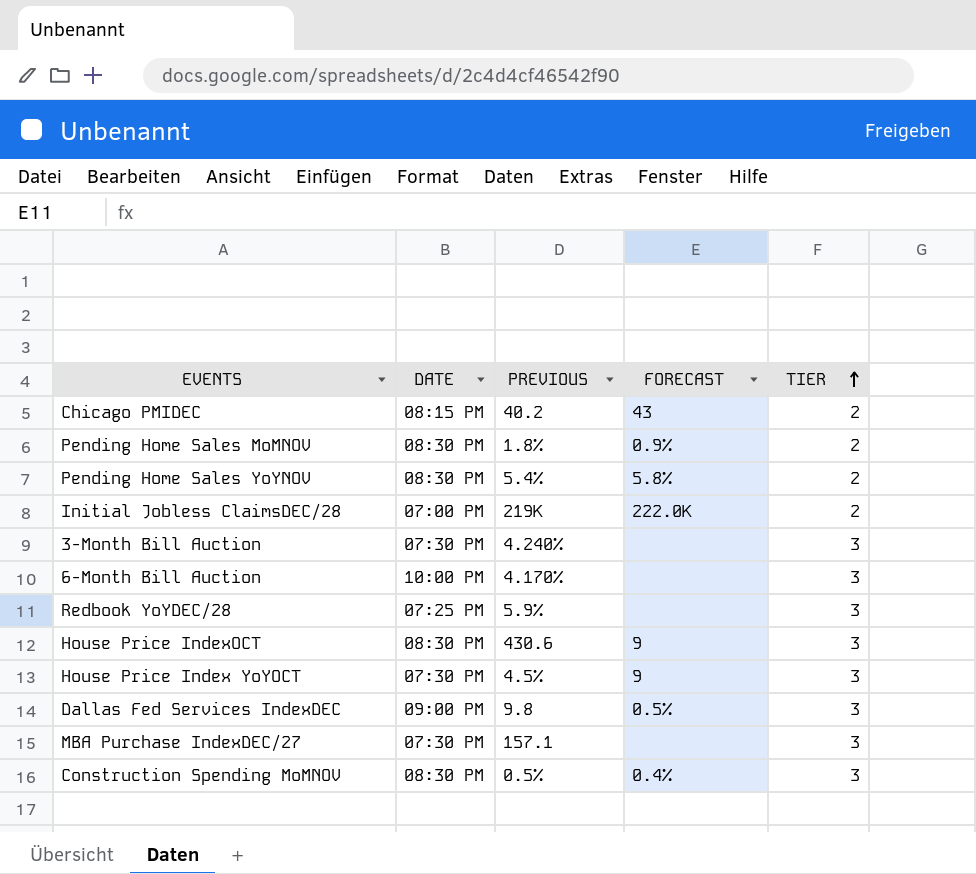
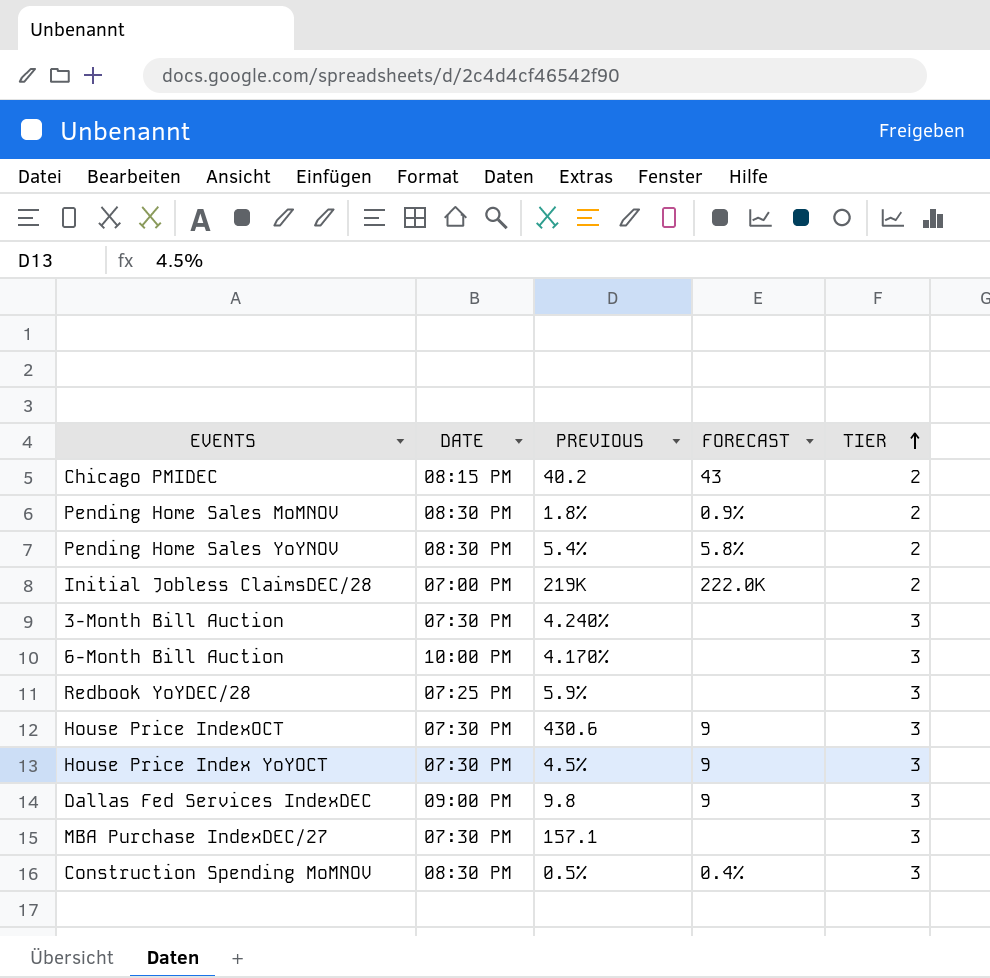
House Price IndexOCT | DATE: 08:30 PM -> 07:30 PM
Dallas Fed Services IndexDEC | FORECAST: 0.5% -> 9

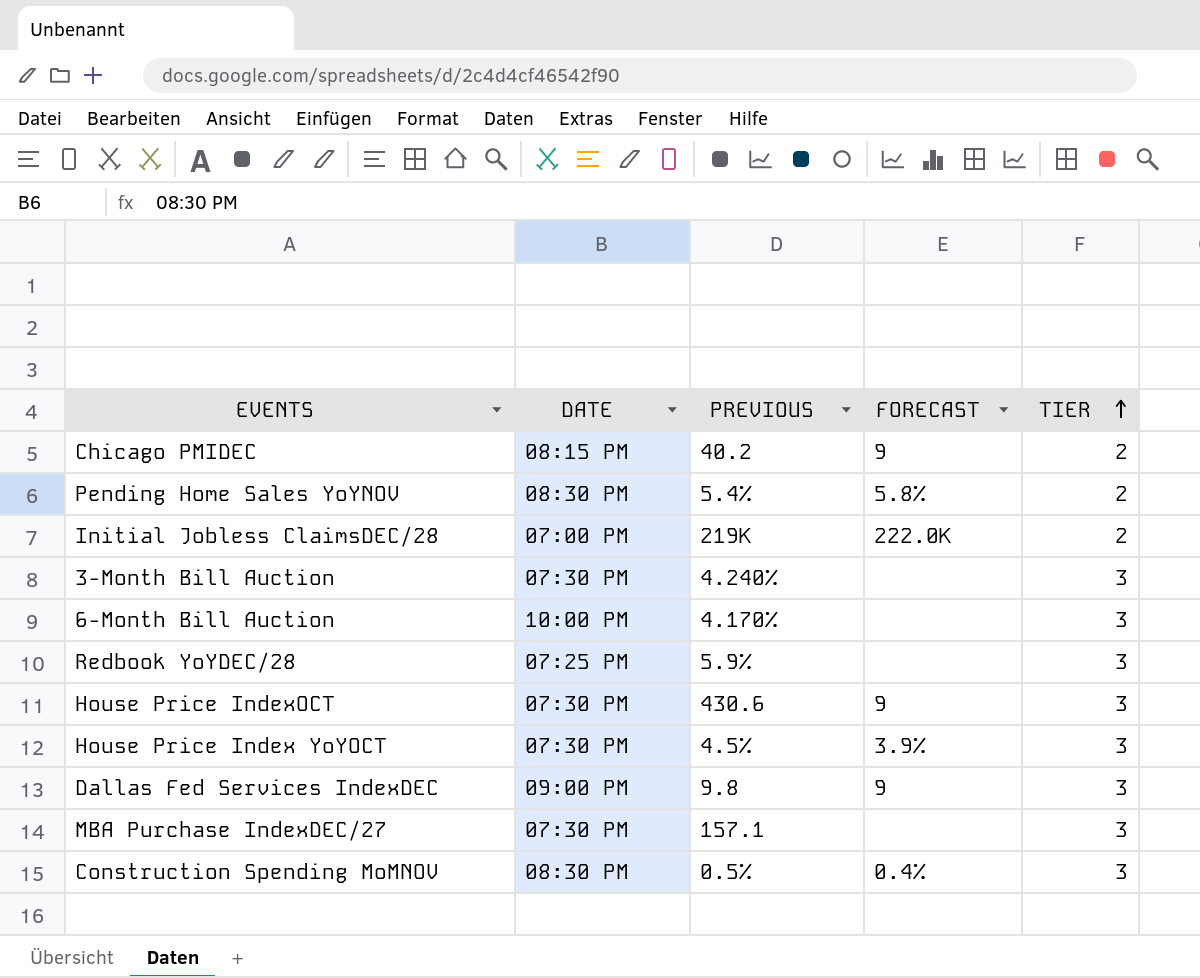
row Pending Home Sales MoMNOV: 08:30 PM | 1.8% | 0.9% | 2 -> none
Chicago PMIDEC | FORECAST: 43 -> 9
House Price Index YoYOCT | FORECAST: 9 -> 3.9%

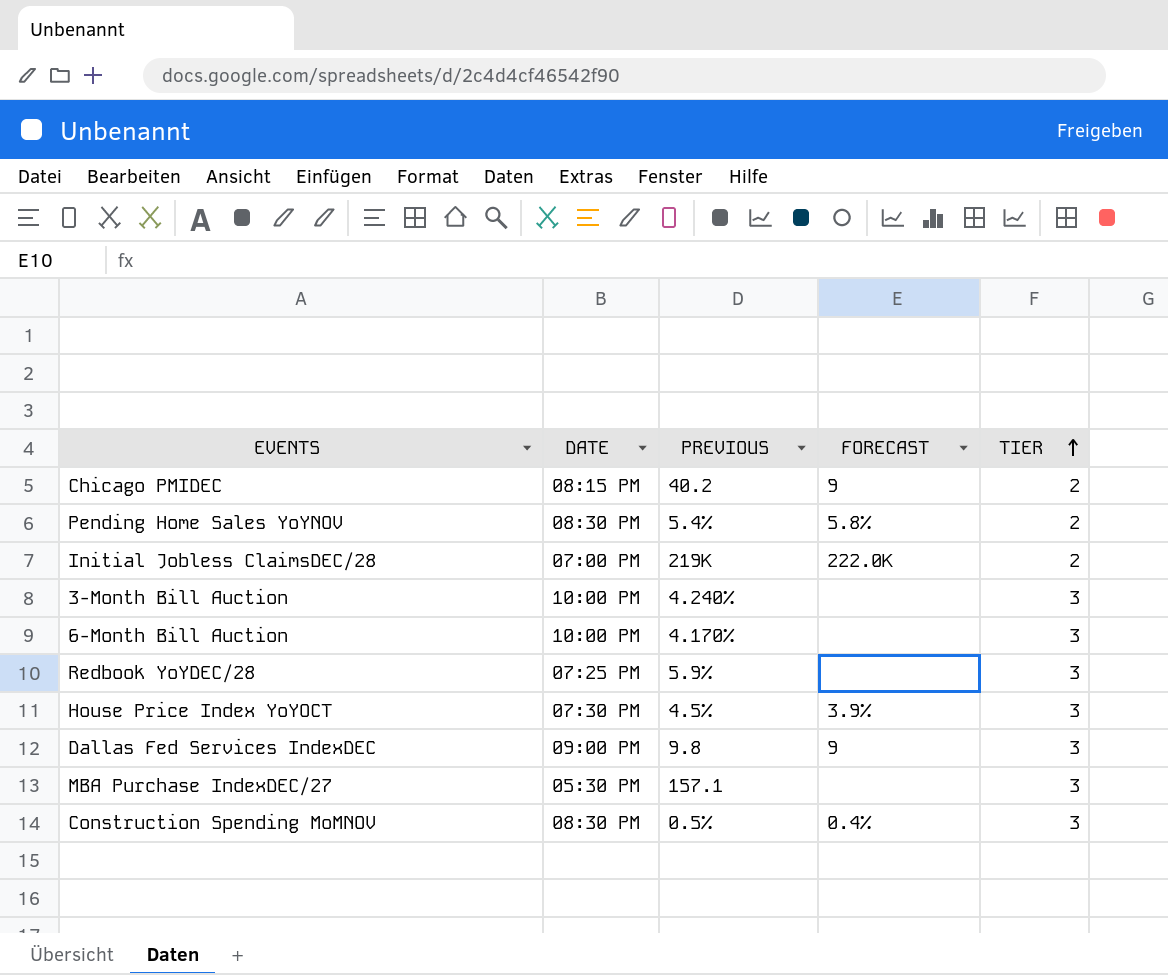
row House Price IndexOCT: 07:30 PM | 430.6 | 9 | 3 -> none
3-Month Bill Auction | DATE: 07:30 PM -> 10:00 PM
MBA Purchase IndexDEC/27 | DATE: 07:30 PM -> 05:30 PM

